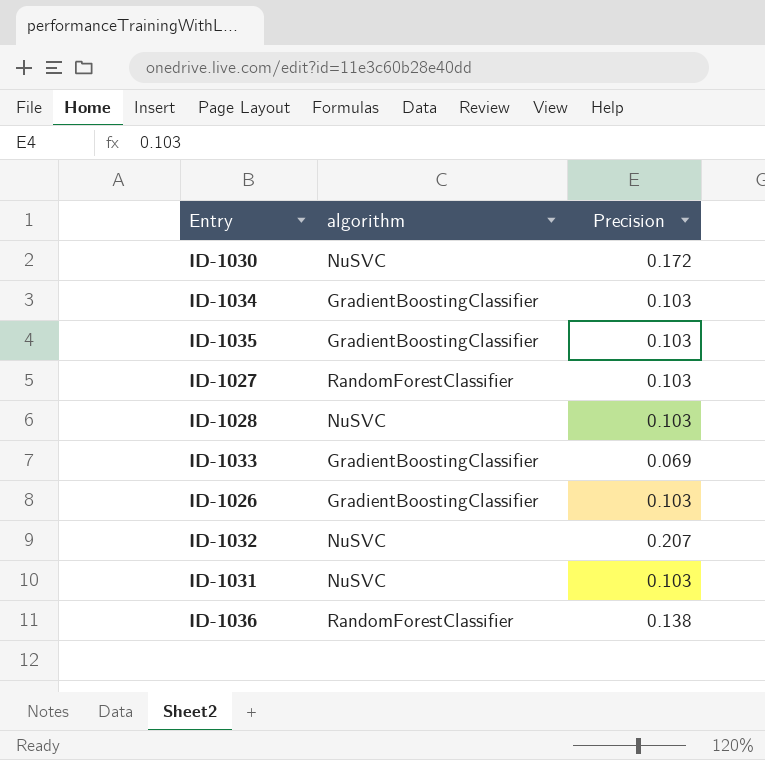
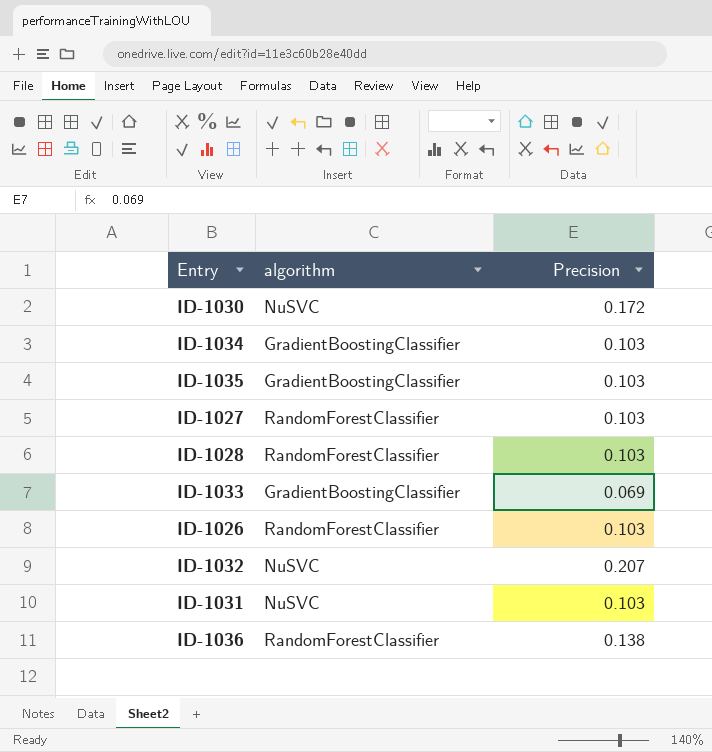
ID-1028 | algorithm: NuSVC -> RandomForestClassifier
ID-1026 | algorithm: GradientBoostingClassifier -> RandomForestClassifier

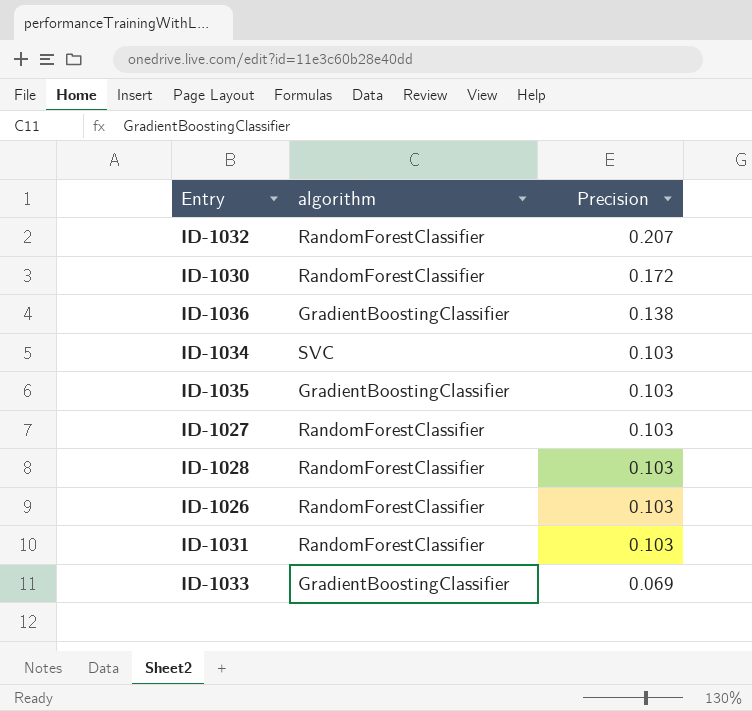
row order: none -> Precision descending
ID-1032 | algorithm: NuSVC -> RandomForestClassifier
ID-1030 | algorithm: NuSVC -> RandomForestClassifier
ID-1036 | algorithm: RandomForestClassifier -> GradientBoostingClassifier
ID-1034 | algorithm: GradientBoostingClassifier -> SVC
ID-1031 | algorithm: NuSVC -> RandomForestClassifier

